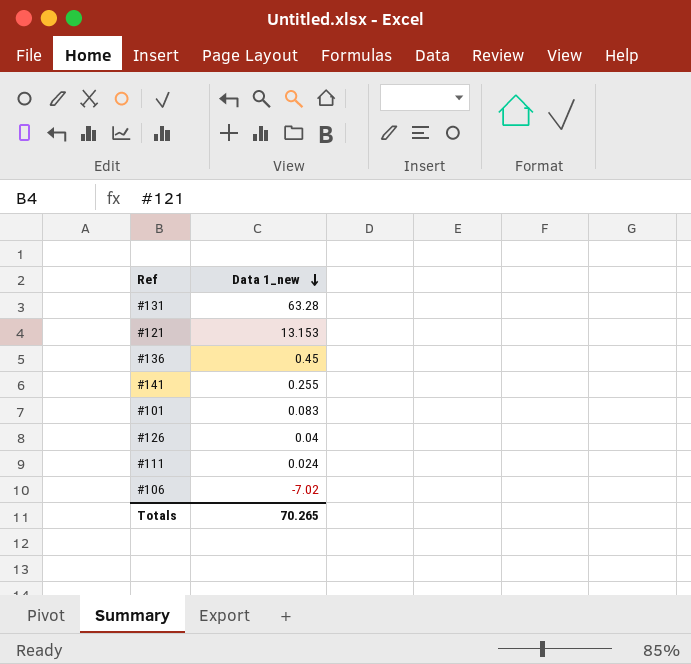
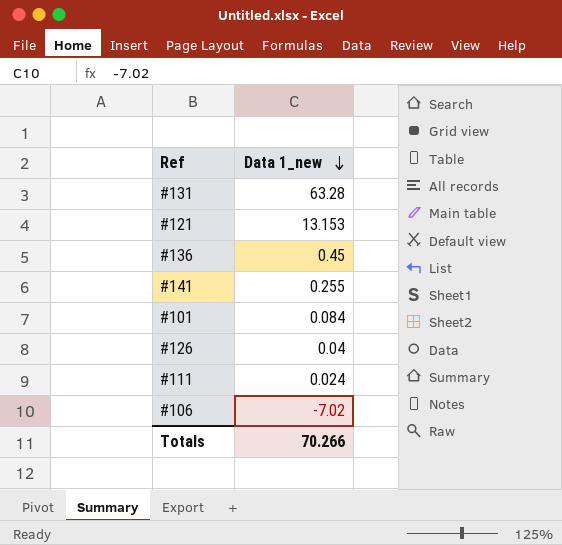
#101 | Data 1_new: 0.083 -> 0.084
Totals | Data 1_new: 70.265 -> 70.266

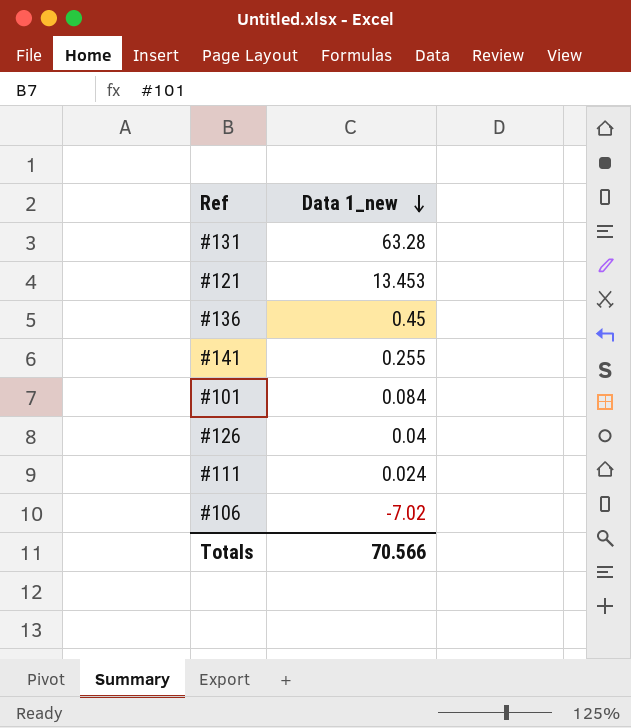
#121 | Data 1_new: 13.153 -> 13.453
Totals | Data 1_new: 70.266 -> 70.566

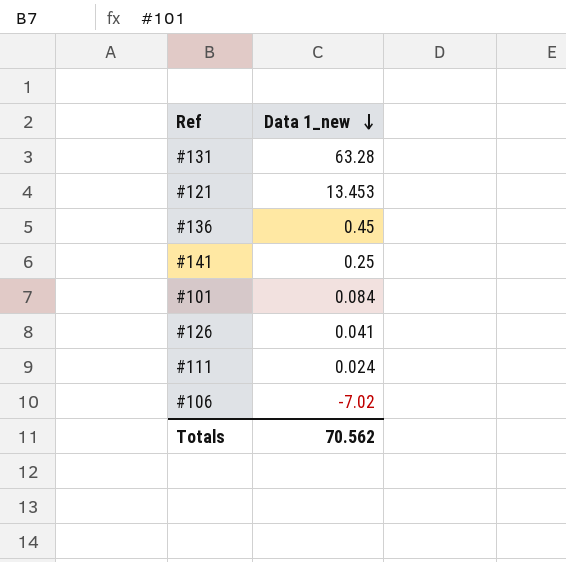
#141 | Data 1_new: 0.255 -> 0.25
#126 | Data 1_new: 0.04 -> 0.041
Totals | Data 1_new: 70.566 -> 70.562

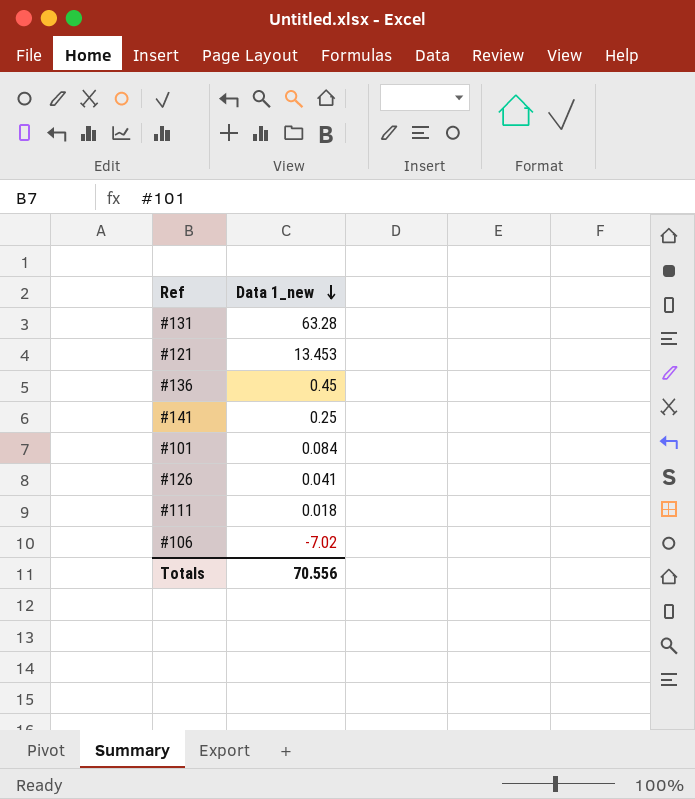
#111 | Data 1_new: 0.024 -> 0.018
Totals | Data 1_new: 70.562 -> 70.556

